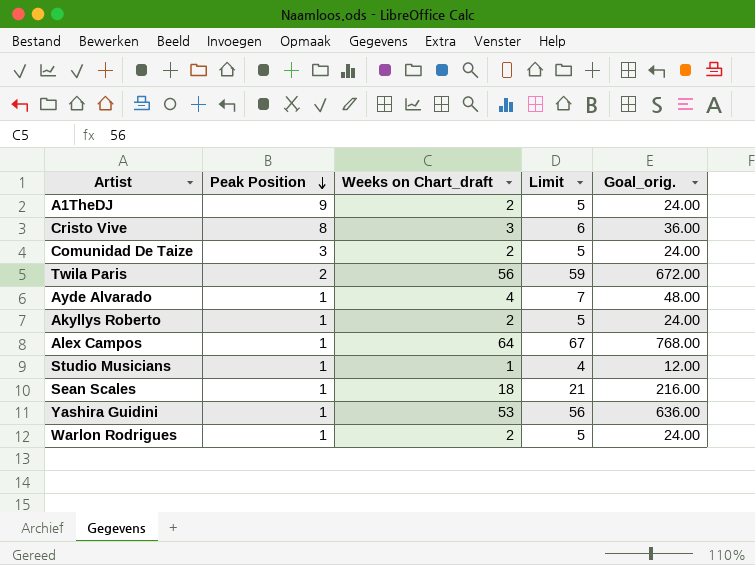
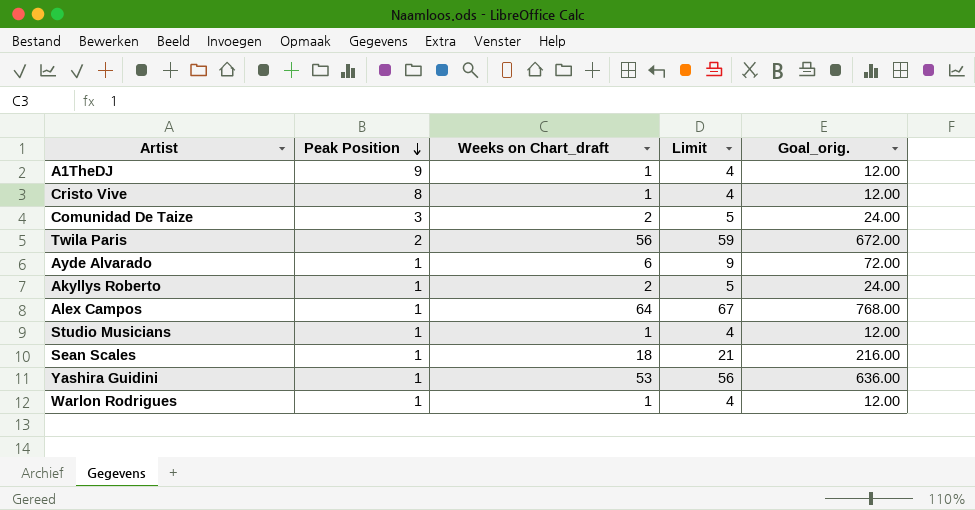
A1TheDJ | Weeks on Chart_draft: 2 -> 1
A1TheDJ | Limit: 5 -> 4
A1TheDJ | Goal_orig.: 24.00 -> 12.00
Cristo Vive | Weeks on Chart_draft: 3 -> 1
Cristo Vive | Limit: 6 -> 4
Cristo Vive | Goal_orig.: 36.00 -> 12.00
Ayde Alvarado | Weeks on Chart_draft: 4 -> 6
Ayde Alvarado | Limit: 7 -> 9
Ayde Alvarado | Goal_orig.: 48.00 -> 72.00
Warlon Rodrigues | Weeks on Chart_draft: 2 -> 1
Warlon Rodrigues | Limit: 5 -> 4
Warlon Rodrigues | Goal_orig.: 24.00 -> 12.00

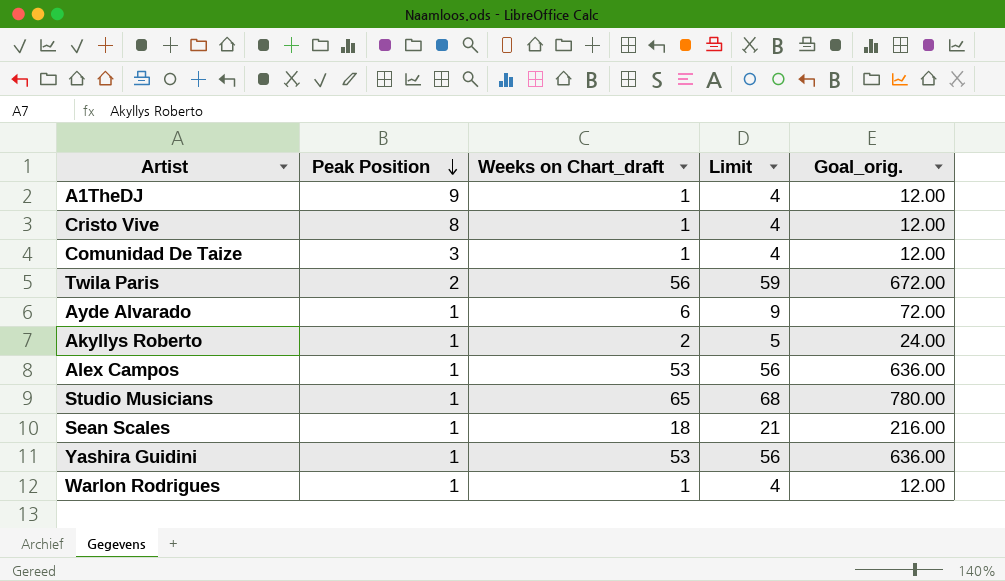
Comunidad De Taize | Weeks on Chart_draft: 2 -> 1
Comunidad De Taize | Limit: 5 -> 4
Comunidad De Taize | Goal_orig.: 24.00 -> 12.00
Alex Campos | Weeks on Chart_draft: 64 -> 53
Alex Campos | Limit: 67 -> 56
Alex Campos | Goal_orig.: 768.00 -> 636.00
Studio Musicians | Weeks on Chart_draft: 1 -> 65
Studio Musicians | Limit: 4 -> 68
Studio Musicians | Goal_orig.: 12.00 -> 780.00

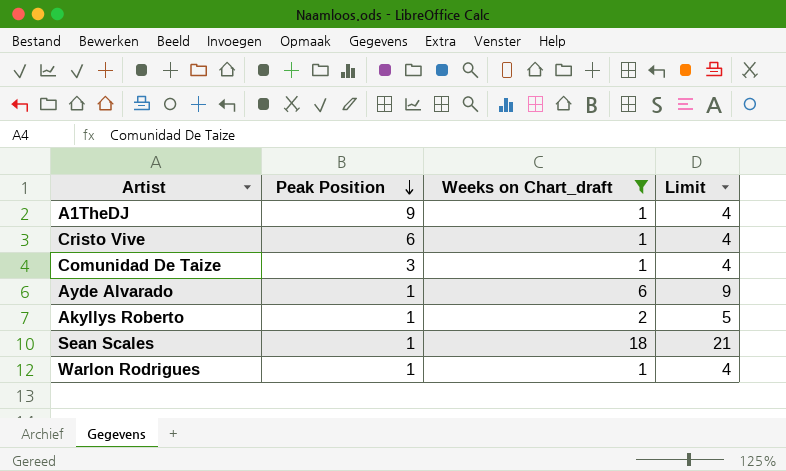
filter: none -> Weeks on Chart_draft <= 18
column Goal_orig. | formula: [Weeks on Chart_draft] * 12 -> none
Cristo Vive | Peak Position: 8 -> 6

